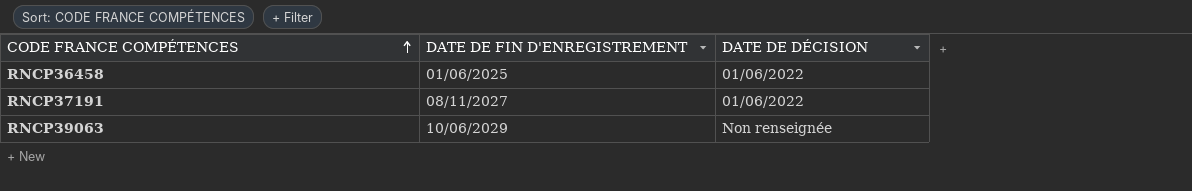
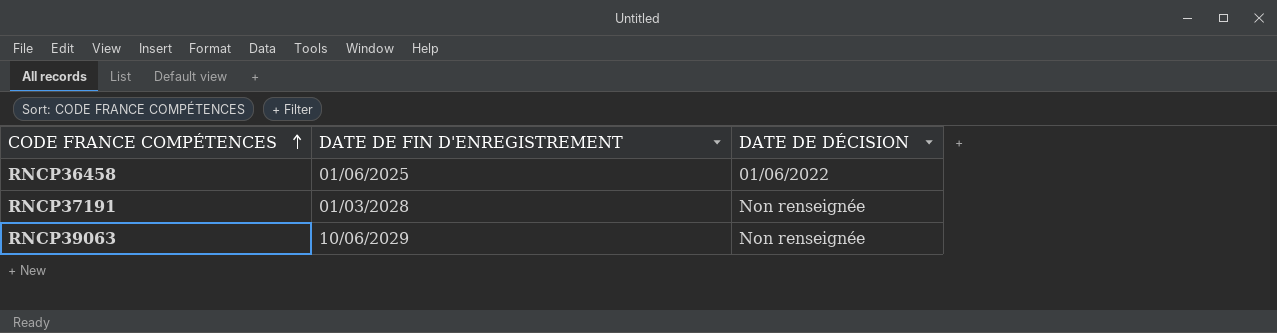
RNCP37191 | DATE DE FIN D'ENREGISTREMENT: 08/11/2027 -> 01/03/2028
RNCP37191 | DATE DE DÉCISION: 01/06/2022 -> Non renseignée

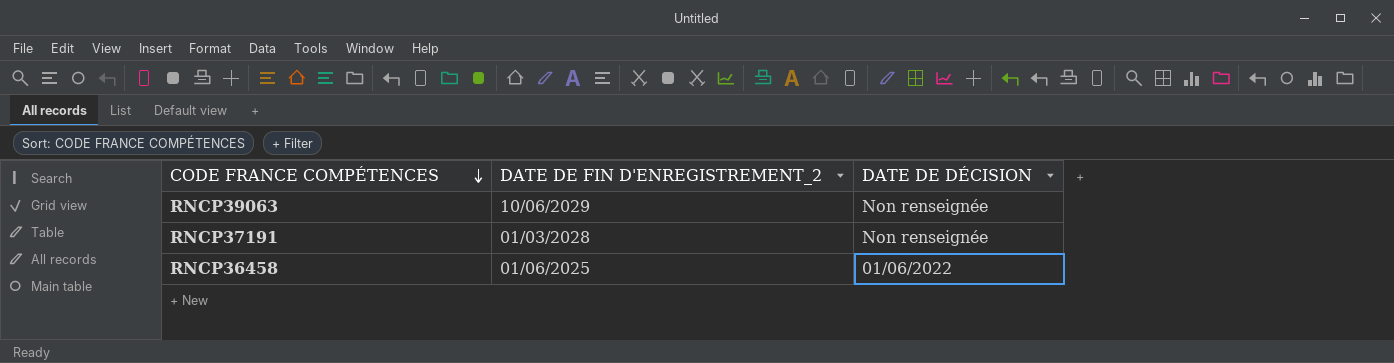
row order: CODE FRANCE COMPÉTENCES ascending -> CODE FRANCE COMPÉTENCES descending
column name: DATE DE FIN D'ENREGISTREMENT -> DATE DE FIN D'ENREGISTREMENT_2

